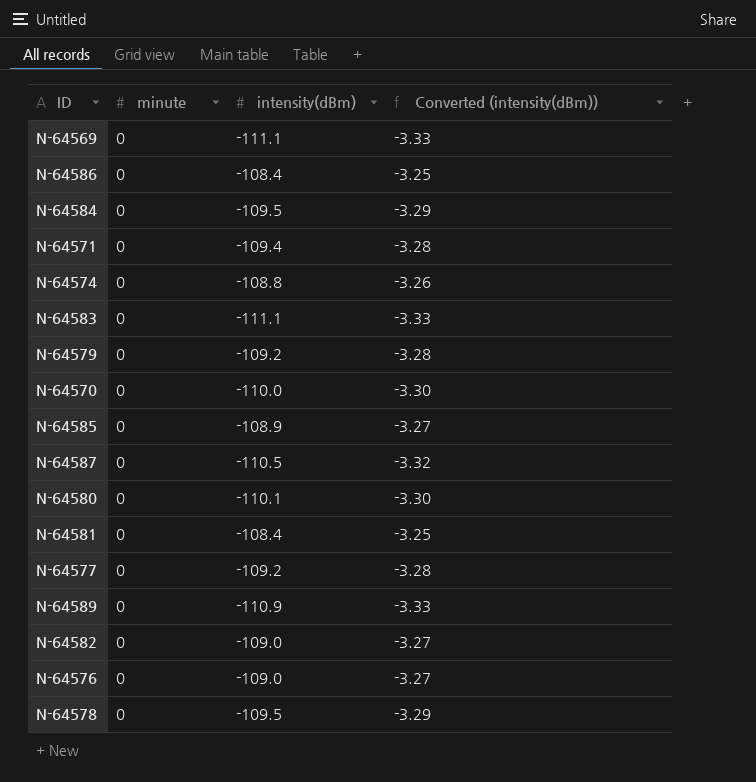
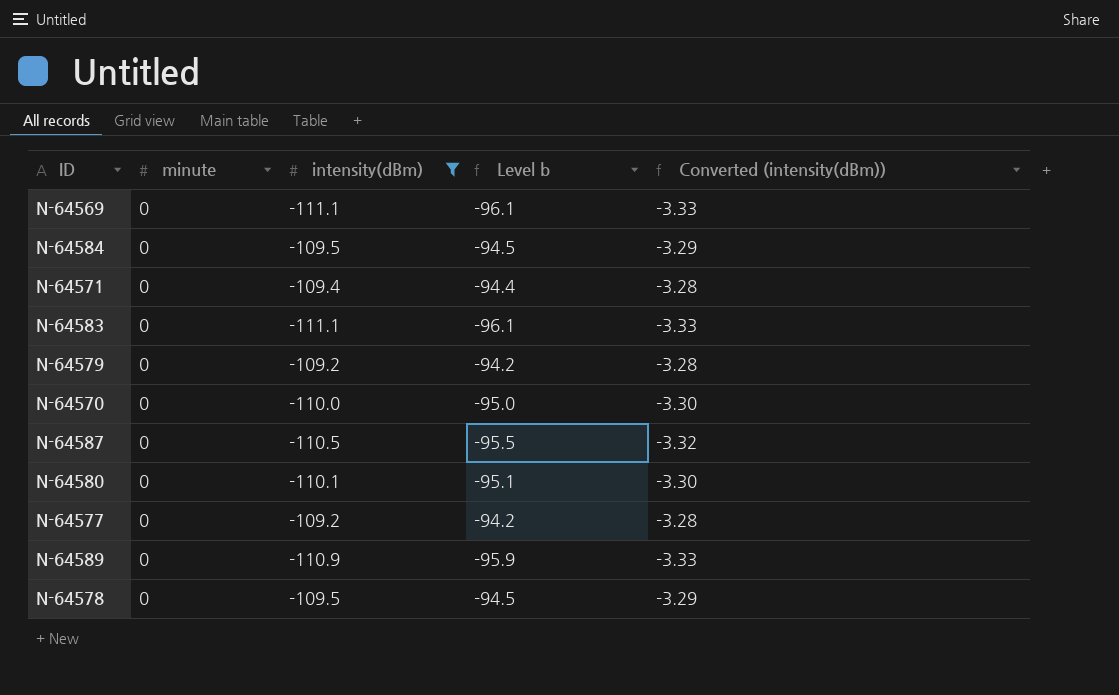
filter: none -> intensity(dBm) <= -109.2
column Level b | formula: none -> [intensity(dBm)] + 15

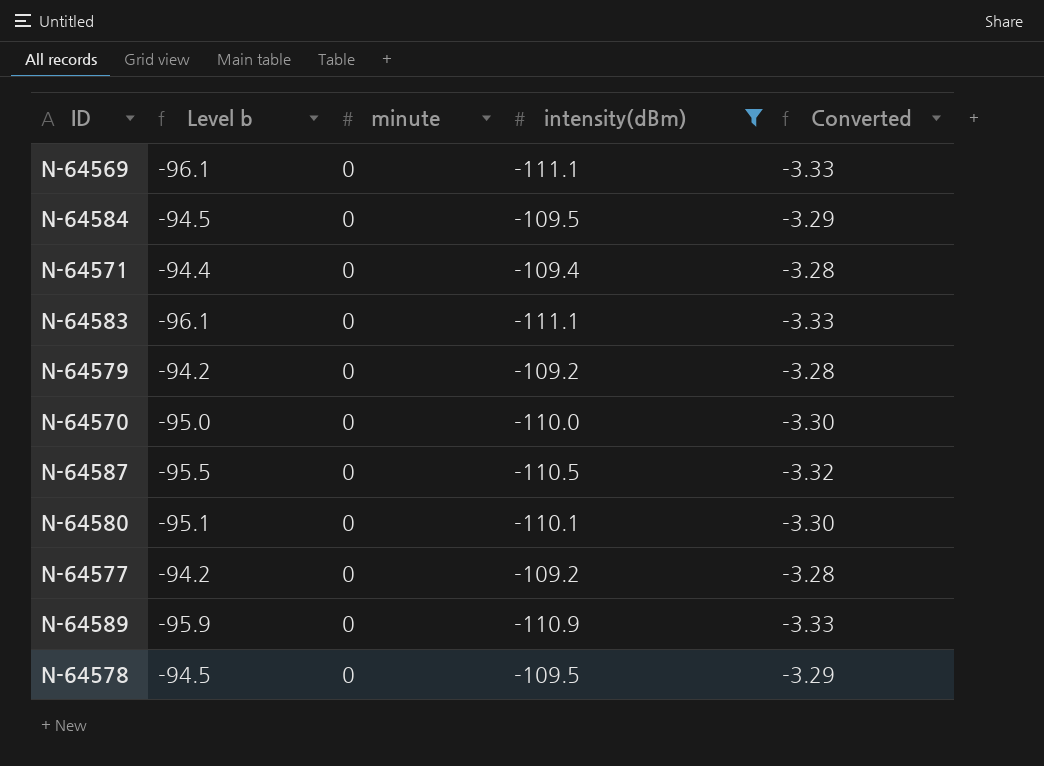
column Level b | position: 4 -> 2
column name: Converted (intensity(dBm)) -> Converted

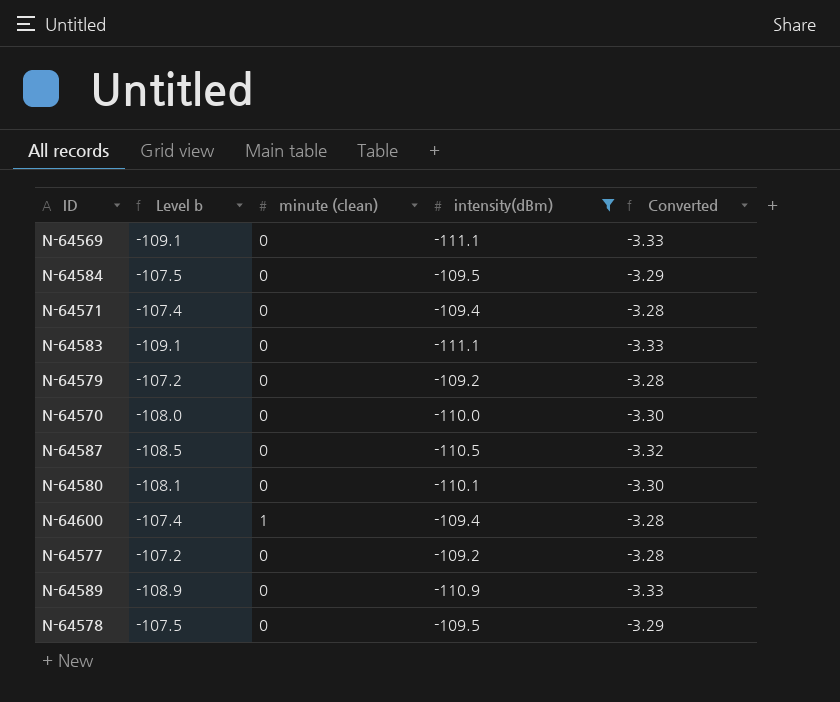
column Level b | formula: [intensity(dBm)] + 15 -> [intensity(dBm)] + 2
column name: minute -> minute (clean)
row N-64600: none -> -107.4 | 1 | -109.4 | -3.28

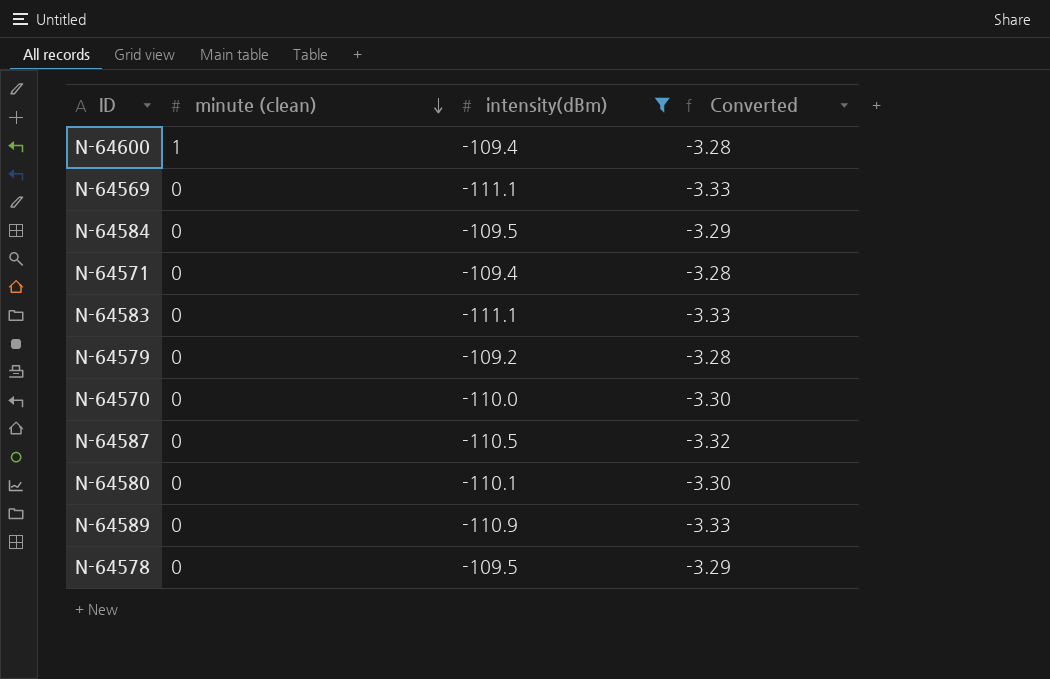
row order: none -> minute (clean) descending
column Level b | formula: [intensity(dBm)] + 2 -> none
row N-64577: -107.2 | 0 | -109.2 | -3.28 -> none

